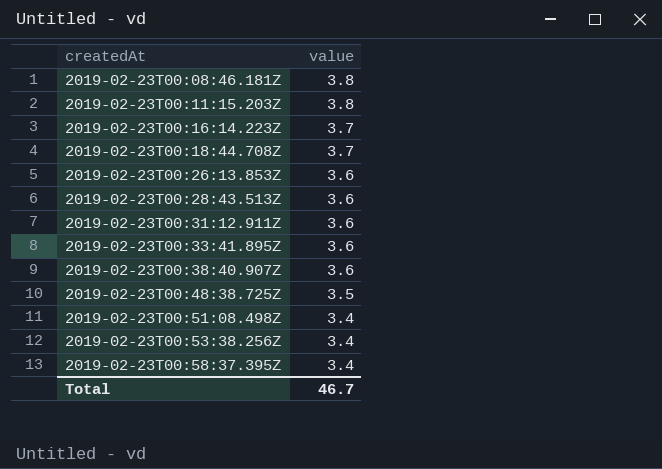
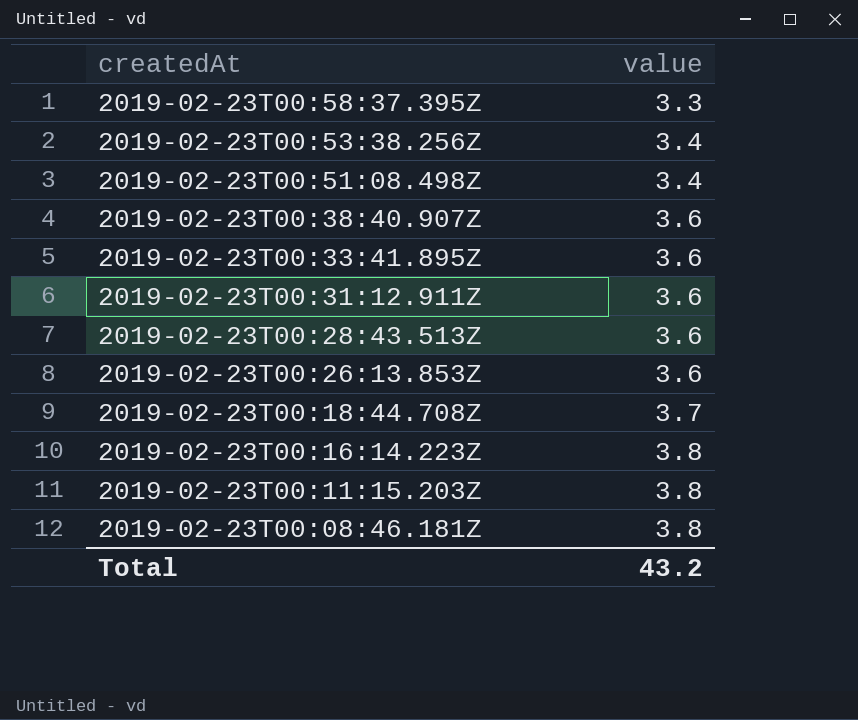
row order: createdAt ascending -> createdAt descending
row 2019-02-23T00:48:38.725Z: 3.5 -> none
2019-02-23T00:58:37.395Z | value: 3.4 -> 3.3
2019-02-23T00:16:14.223Z | value: 3.7 -> 3.8
Total | value: 46.7 -> 43.2

